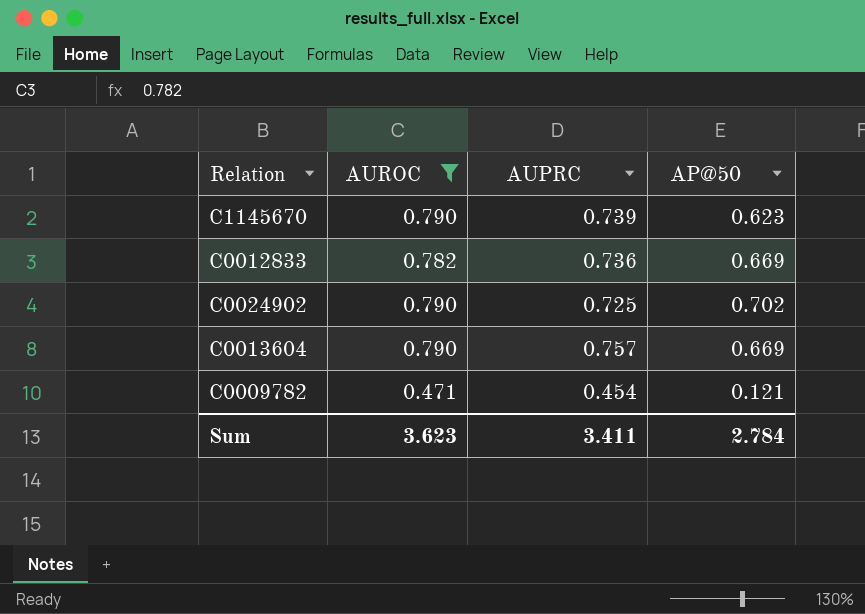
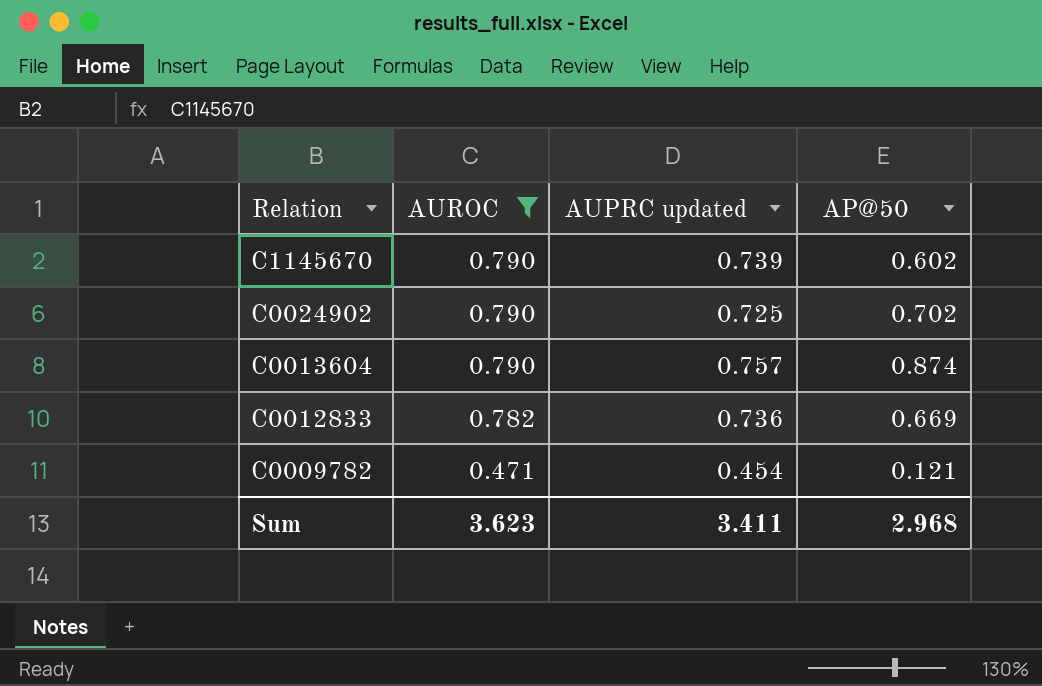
row order: none -> Relation descending
column name: AUPRC -> AUPRC updated
C1145670 | AP@50: 0.623 -> 0.602
C0013604 | AP@50: 0.669 -> 0.874
Sum | AP@50: 2.784 -> 2.968

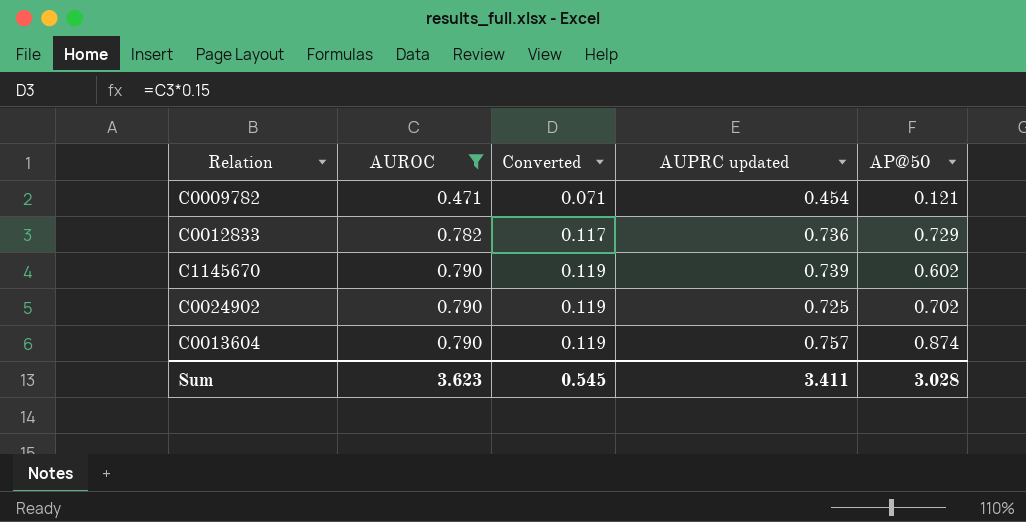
row order: Relation descending -> AUROC ascending
column Converted | formula: none -> [AUROC] * 0.15
C0012833 | AP@50: 0.669 -> 0.729
Sum | AP@50: 2.968 -> 3.028

